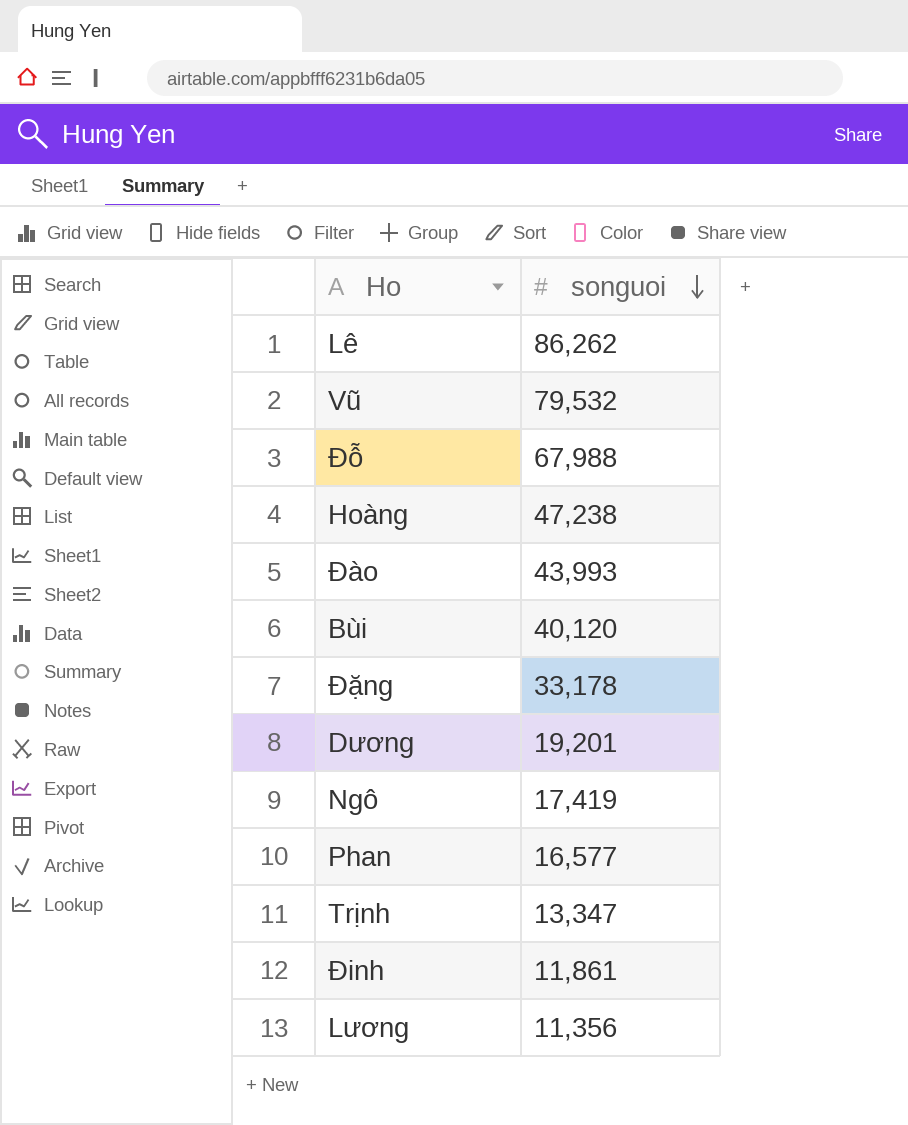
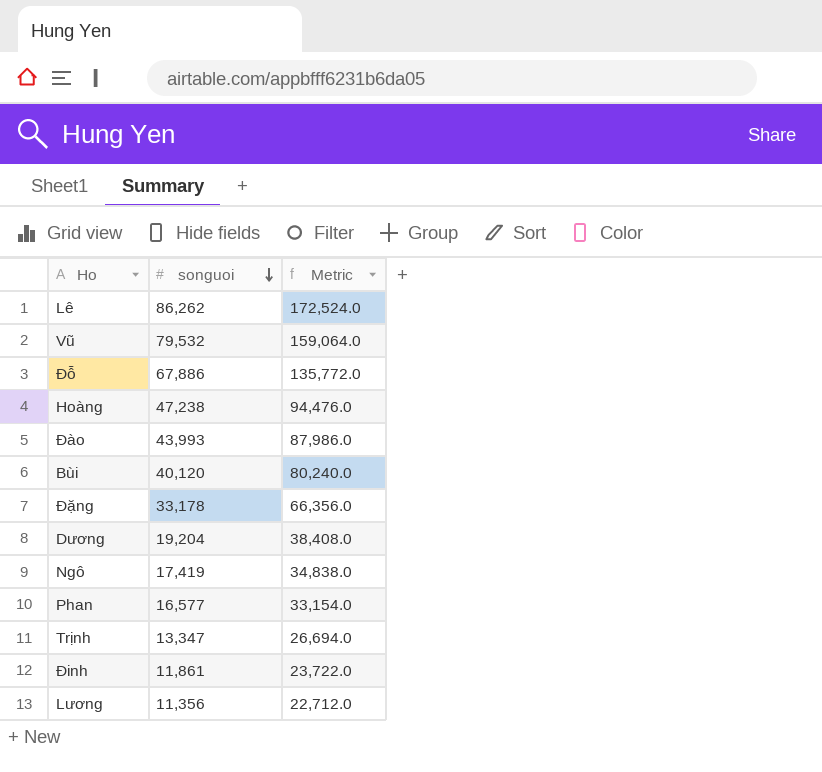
column Metric | formula: none -> [songuoi] * 2
Đỗ | songuoi: 67,988 -> 67,886
Dương | songuoi: 19,201 -> 19,204

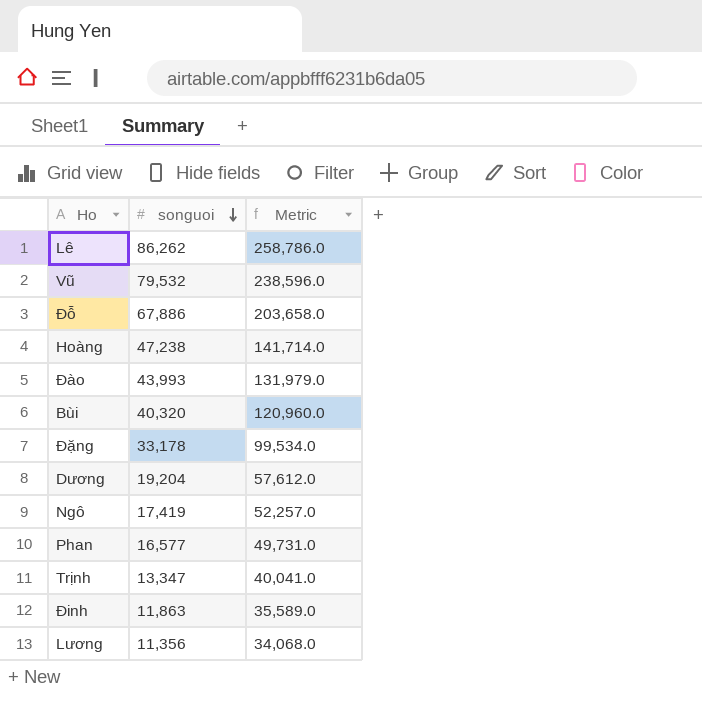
column Metric | formula: [songuoi] * 2 -> [songuoi] * 3
Bùi | songuoi: 40,120 -> 40,320
Đinh | songuoi: 11,861 -> 11,863

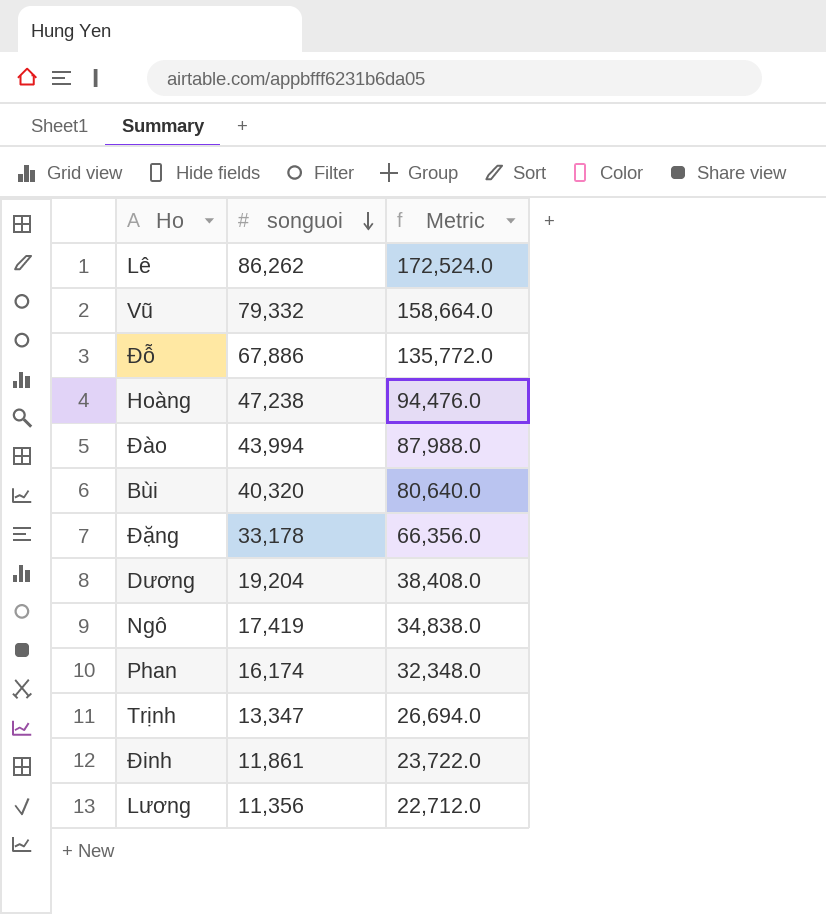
column Metric | formula: [songuoi] * 3 -> [songuoi] * 2
Vũ | songuoi: 79,532 -> 79,332
Đào | songuoi: 43,993 -> 43,994
Phan | songuoi: 16,577 -> 16,174
Đinh | songuoi: 11,863 -> 11,861

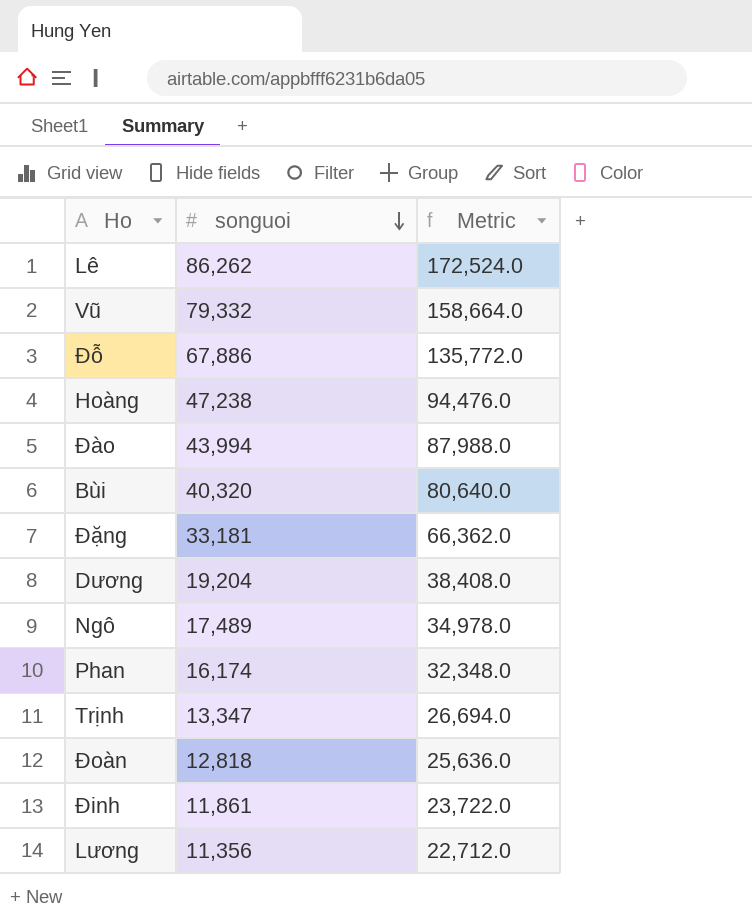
Đặng | songuoi: 33,178 -> 33,181
Đặng | Metric: 66,356.0 -> 66,362.0
Ngô | songuoi: 17,419 -> 17,489
Ngô | Metric: 34,838.0 -> 34,978.0
row Đoàn: none -> 12,818 | 25,636.0

